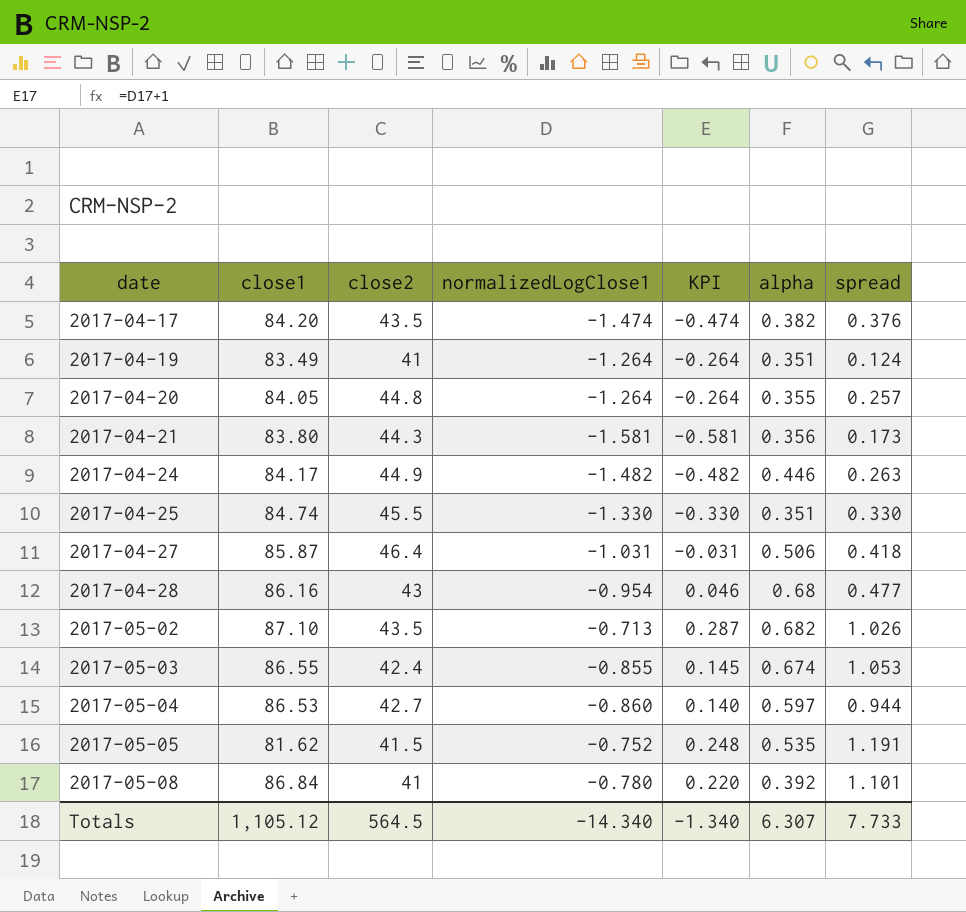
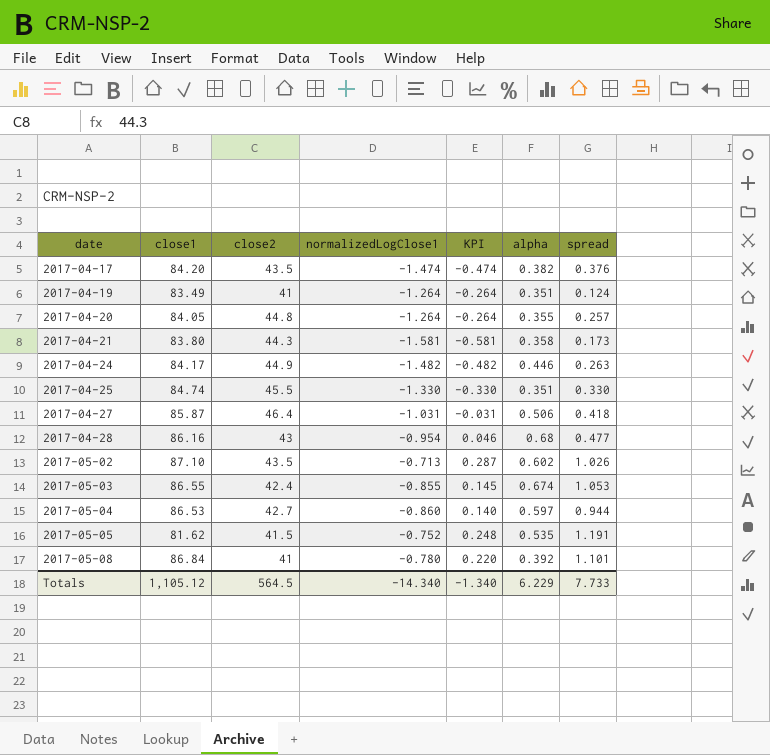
2017-04-21 | alpha: 0.356 -> 0.358
2017-05-02 | alpha: 0.682 -> 0.602
Totals | alpha: 6.307 -> 6.229

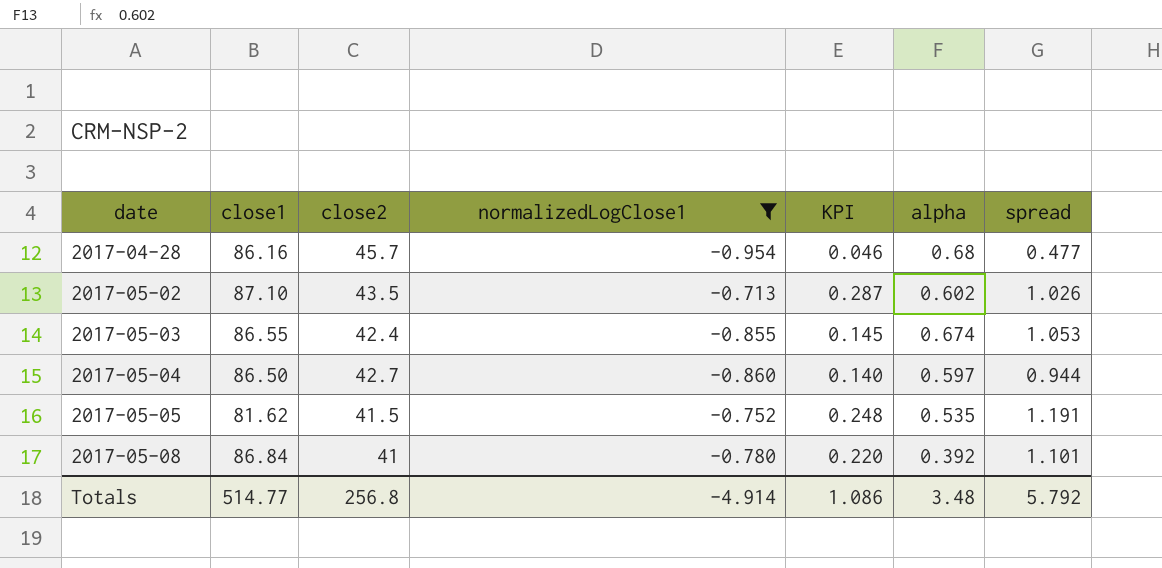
filter: none -> normalizedLogClose1 >= -0.954
2017-04-28 | close2: 43 -> 45.7
2017-05-04 | close1: 86.53 -> 86.50
Totals | close1: 1,105.12 -> 514.77
Totals | close2: 564.5 -> 256.8
Totals | normalizedLogClose1: -14.340 -> -4.914
Totals | KPI: -1.340 -> 1.086
Totals | alpha: 6.229 -> 3.48
Totals | spread: 7.733 -> 5.792

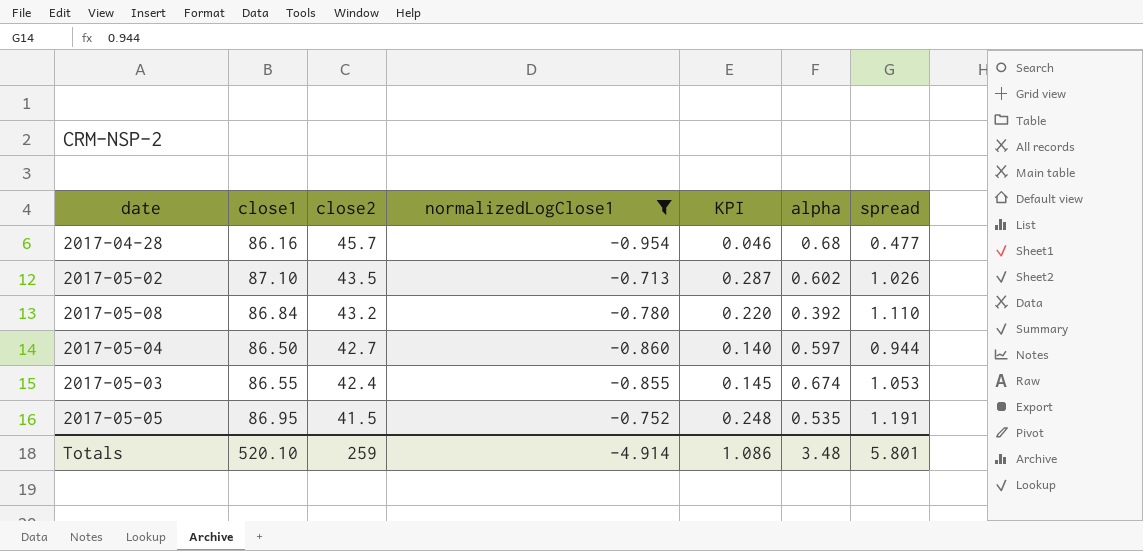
row order: date ascending -> close2 descending
2017-05-08 | close2: 41 -> 43.2
2017-05-08 | spread: 1.101 -> 1.110
2017-05-05 | close1: 81.62 -> 86.95
Totals | close1: 514.77 -> 520.10
Totals | close2: 256.8 -> 259
Totals | spread: 5.792 -> 5.801

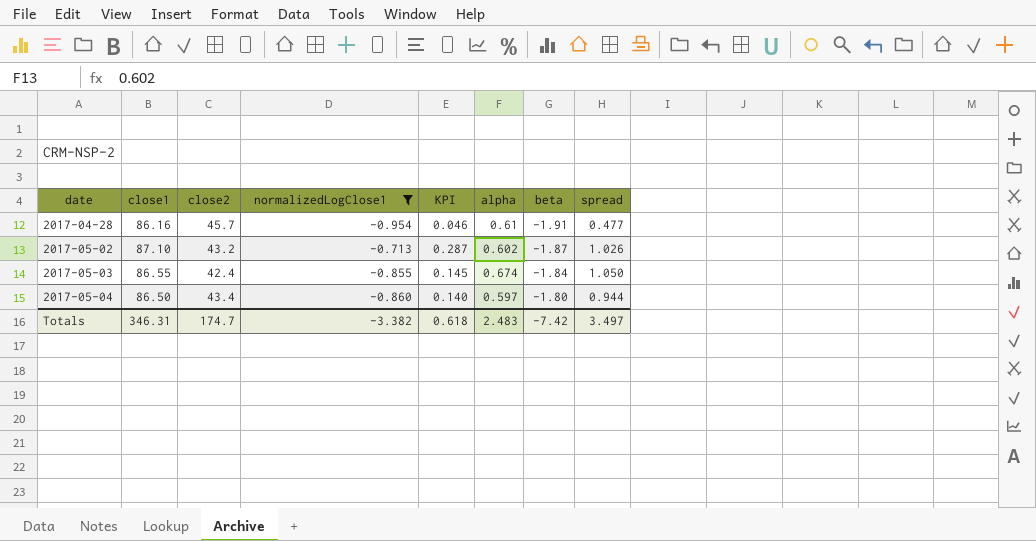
row order: close2 descending -> date ascending
column beta | position: none -> 7
row 2017-05-08: 86.84 | 43.2 | -0.780 | 0.220 | 0.392 | 1.110 -> none
row 2017-05-05: 86.95 | 41.5 | -0.752 | 0.248 | 0.535 | 1.191 -> none
2017-04-28 | alpha: 0.68 -> 0.61
2017-05-02 | close2: 43.5 -> 43.2
2017-05-03 | spread: 1.053 -> 1.050
2017-05-04 | close2: 42.7 -> 43.4
Totals | close1: 520.10 -> 346.31
Totals | close2: 259 -> 174.7
Totals | normalizedLogClose1: -4.914 -> -3.382
Totals | KPI: 1.086 -> 0.618
Totals | alpha: 3.48 -> 2.483
Totals | spread: 5.801 -> 3.497

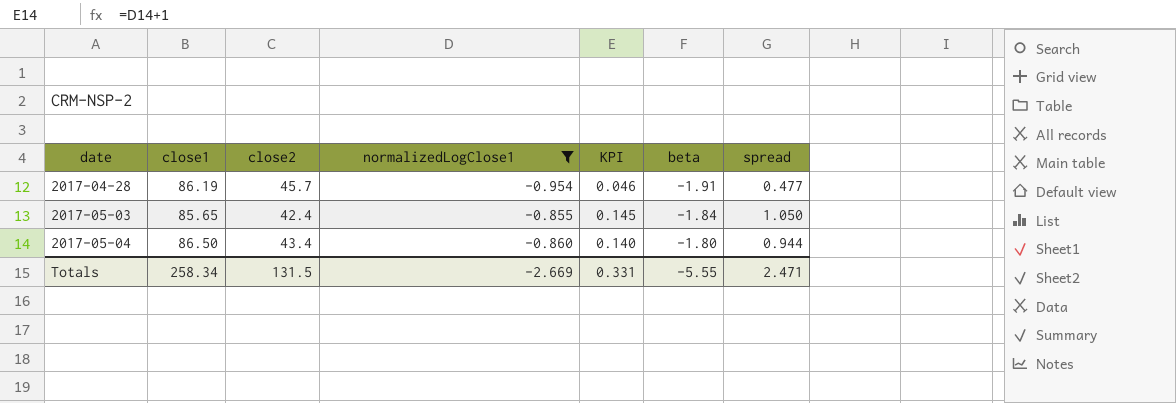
column alpha | position: 6 -> none
row 2017-05-02: 87.10 | 43.2 | -0.713 | 0.287 | 0.602 | -1.87 | 1.026 -> none
2017-04-28 | close1: 86.16 -> 86.19
2017-05-03 | close1: 86.55 -> 85.65
Totals | close1: 346.31 -> 258.34
Totals | close2: 174.7 -> 131.5
Totals | normalizedLogClose1: -3.382 -> -2.669
Totals | KPI: 0.618 -> 0.331
Totals | beta: -7.42 -> -5.55
Totals | spread: 3.497 -> 2.471

